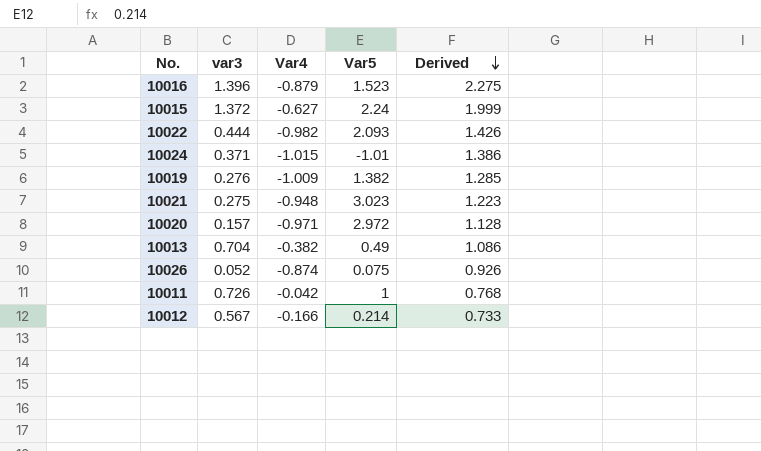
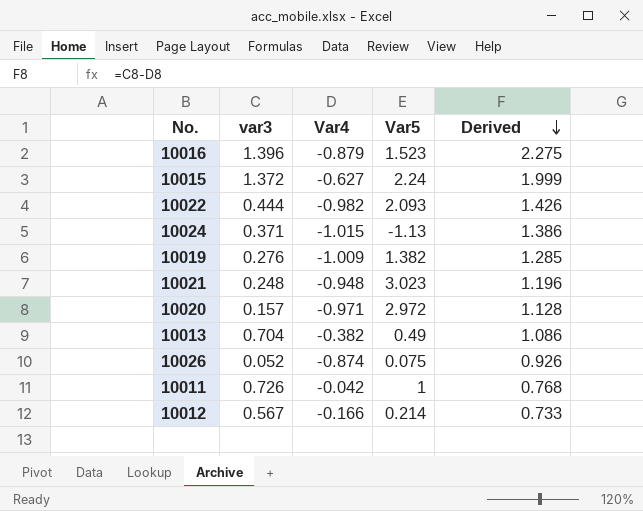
10024 | Var5: -1.01 -> -1.13
10021 | var3: 0.275 -> 0.248
10021 | Derived: 1.223 -> 1.196

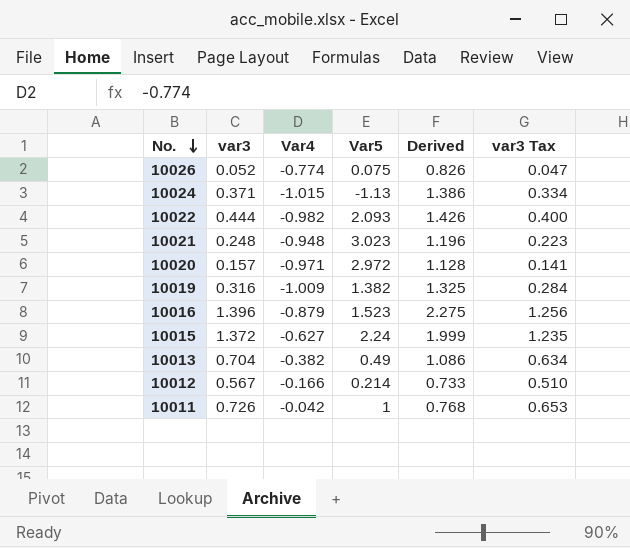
row order: Derived descending -> No. descending
column var3 Tax | formula: none -> [var3] * 0.9
10026 | Var4: -0.874 -> -0.774
10026 | Derived: 0.926 -> 0.826
10019 | var3: 0.276 -> 0.316
10019 | Derived: 1.285 -> 1.325

